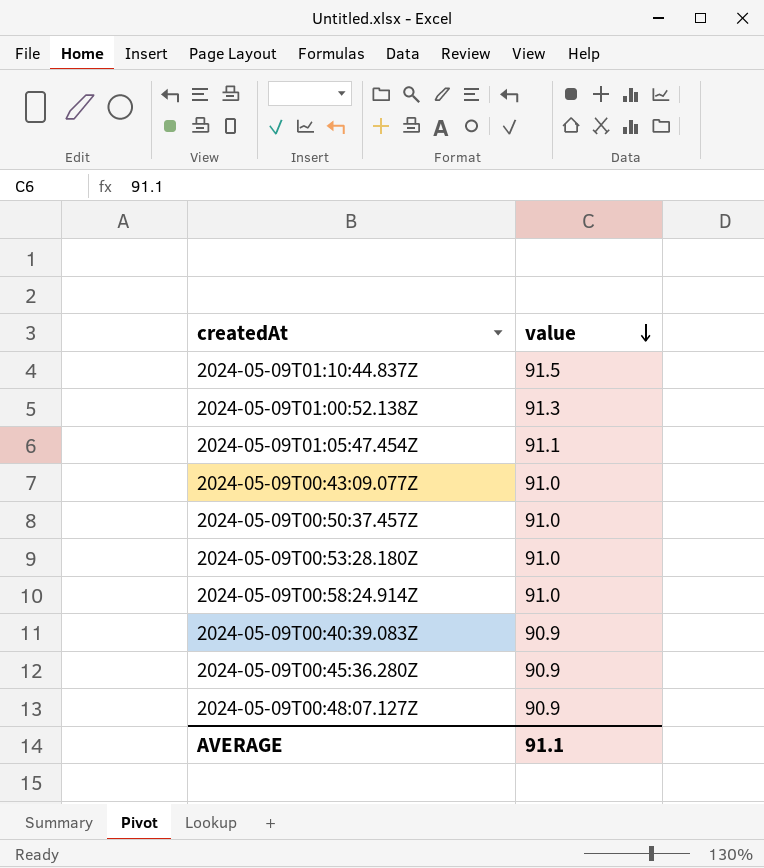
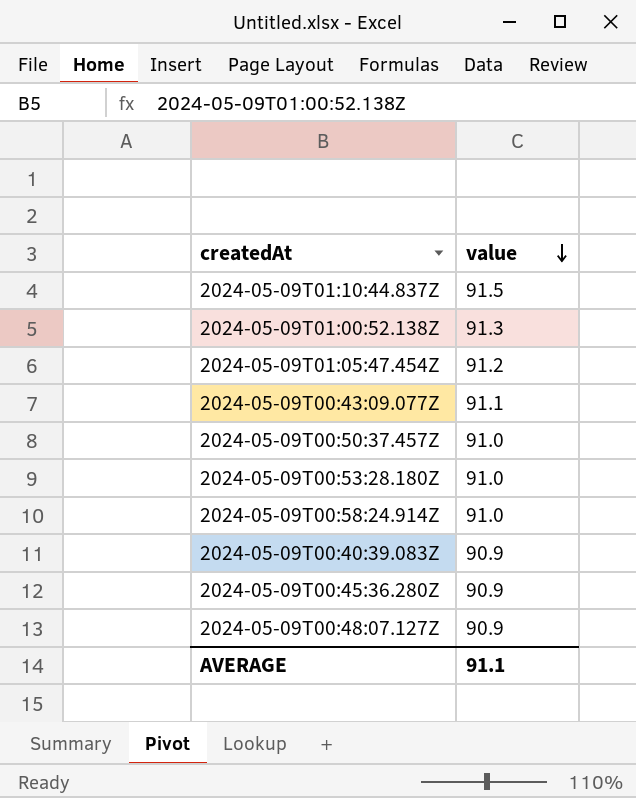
2024-05-09T01:05:47.454Z | value: 91.1 -> 91.2
2024-05-09T00:43:09.077Z | value: 91.0 -> 91.1

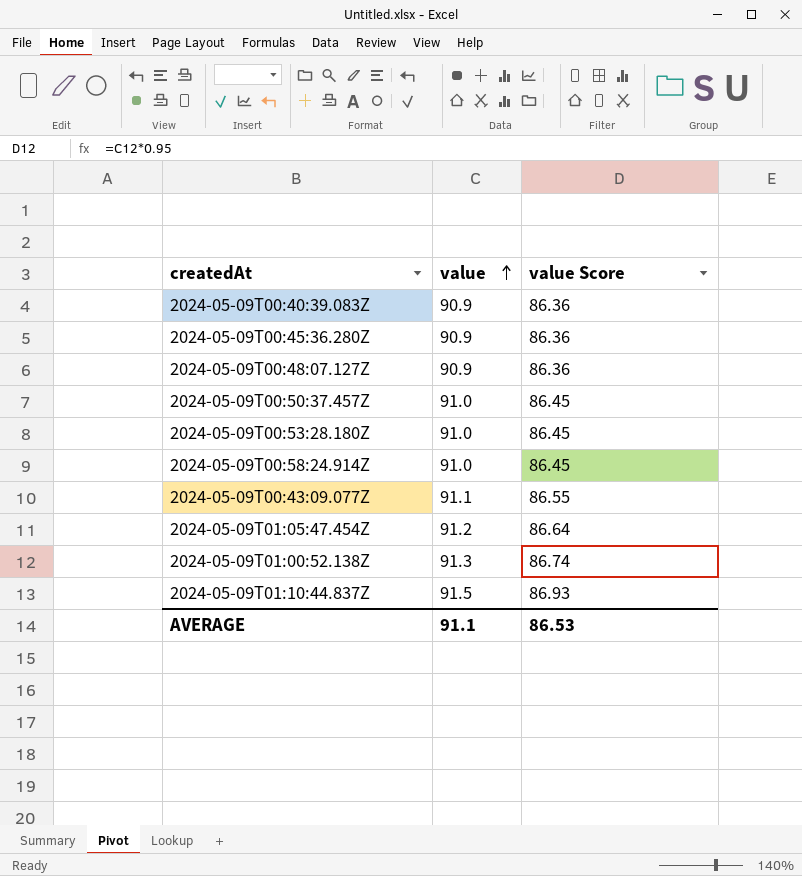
row order: value descending -> value ascending
column value Score | formula: none -> [value] * 0.95

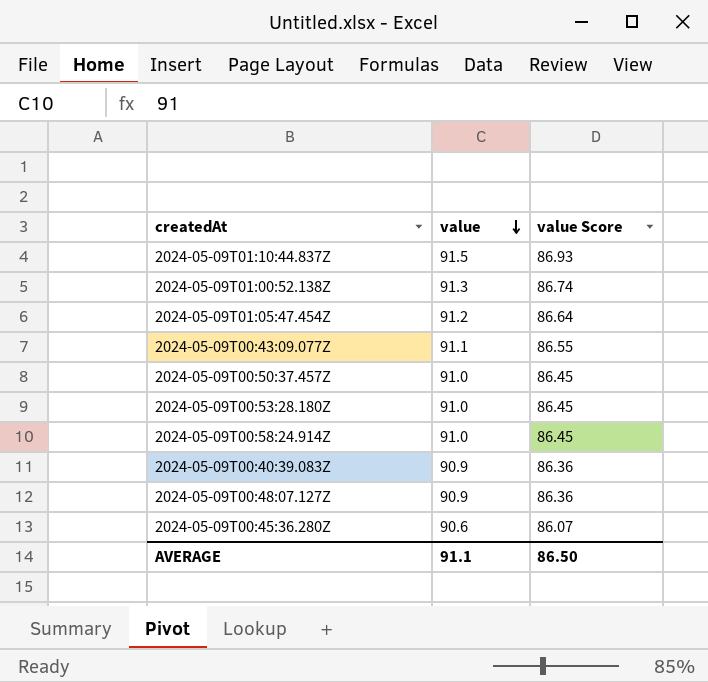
row order: value ascending -> value descending
2024-05-09T00:45:36.280Z | value: 90.9 -> 90.6
2024-05-09T00:45:36.280Z | value Score: 86.36 -> 86.07
AVERAGE | value Score: 86.53 -> 86.50

